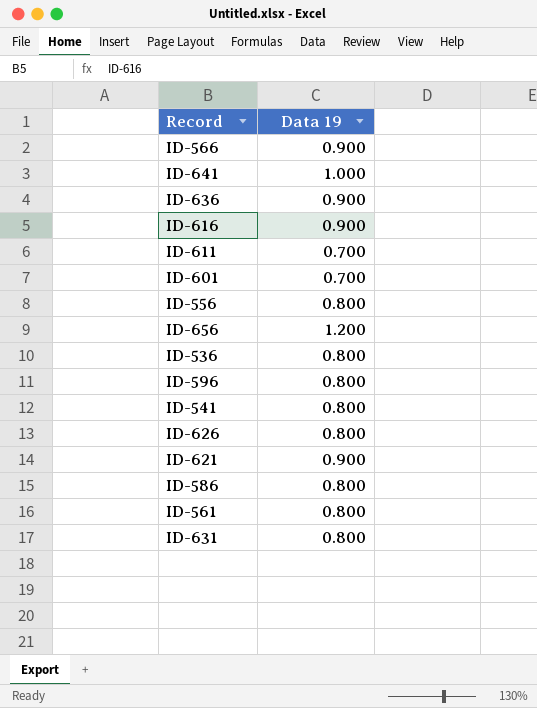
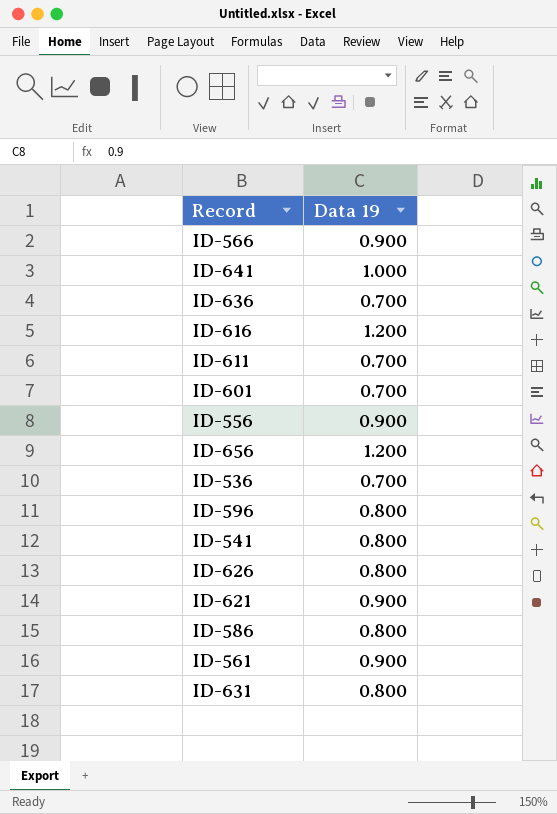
ID-636 | Data 19: 0.900 -> 0.700
ID-616 | Data 19: 0.900 -> 1.200
ID-556 | Data 19: 0.800 -> 0.900
ID-536 | Data 19: 0.800 -> 0.700
ID-561 | Data 19: 0.800 -> 0.900

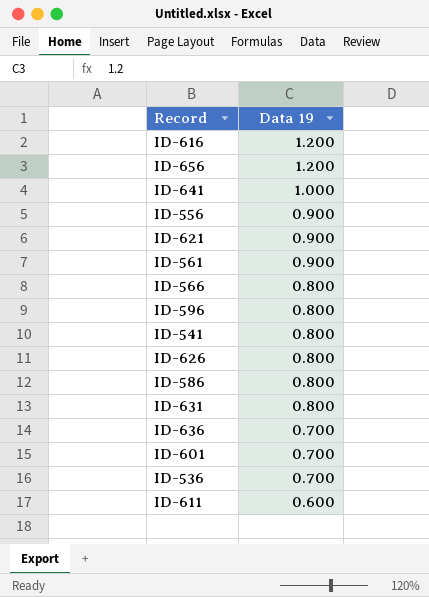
row order: none -> Data 19 descending
ID-566 | Data 19: 0.900 -> 0.800
ID-611 | Data 19: 0.700 -> 0.600

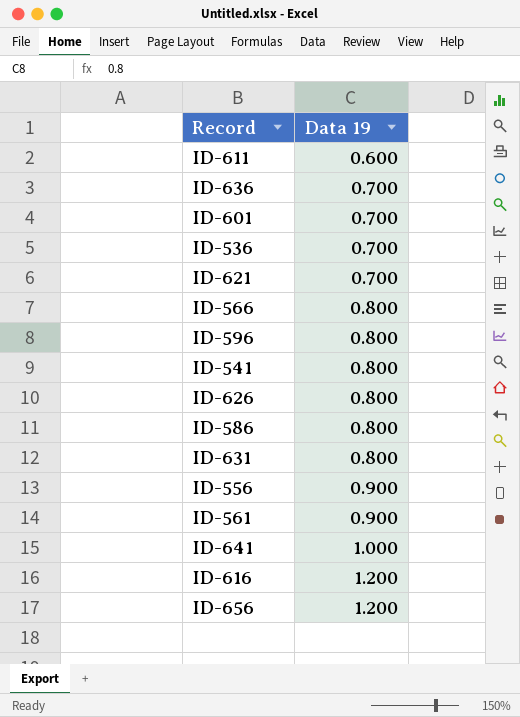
row order: Data 19 descending -> Data 19 ascending
ID-621 | Data 19: 0.900 -> 0.700

